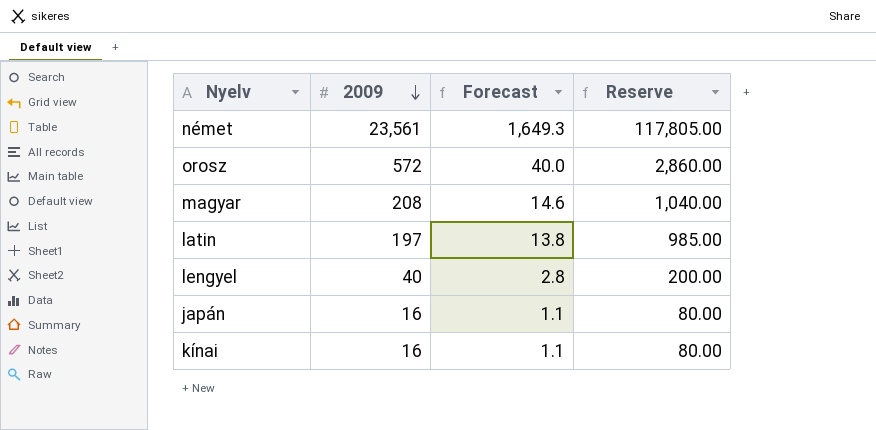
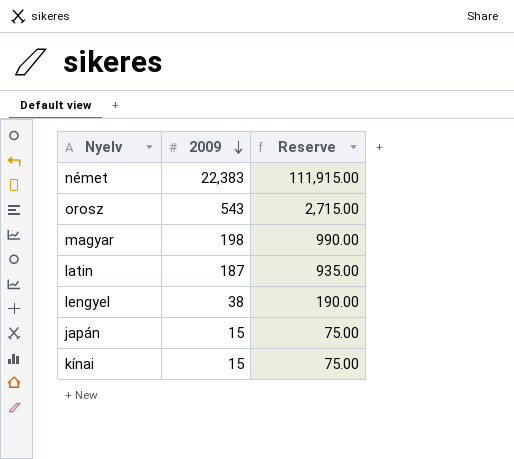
column Forecast | formula: [2009] * 0.07 -> none
német | 2009: 23,561 -> 22,383
német | Reserve: 117,805.00 -> 111,915.00
orosz | 2009: 572 -> 543
orosz | Reserve: 2,860.00 -> 2,715.00
magyar | 2009: 208 -> 198
magyar | Reserve: 1,040.00 -> 990.00
latin | 2009: 197 -> 187
latin | Reserve: 985.00 -> 935.00
lengyel | 2009: 40 -> 38
lengyel | Reserve: 200.00 -> 190.00
japán | 2009: 16 -> 15
japán | Reserve: 80.00 -> 75.00
kínai | 2009: 16 -> 15
kínai | Reserve: 80.00 -> 75.00

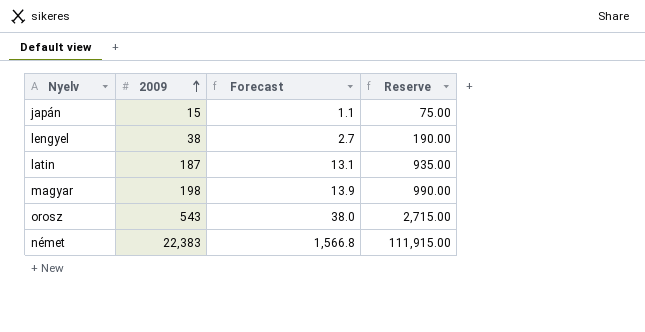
row order: 2009 descending -> 2009 ascending
column Forecast | formula: none -> [2009] * 0.07
row kínai: 15 | 75.00 -> none

